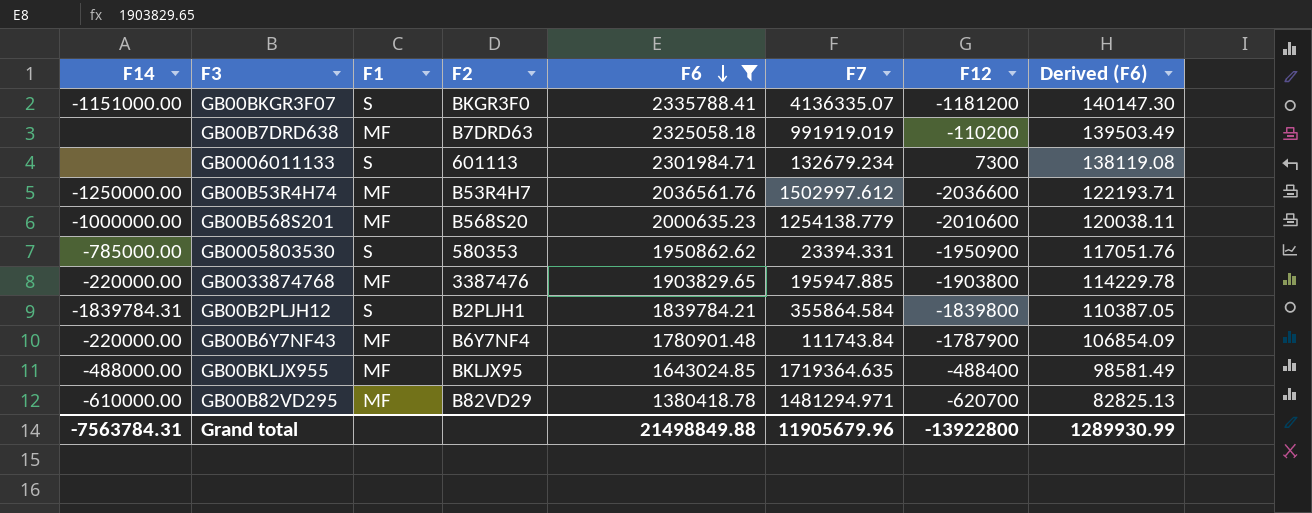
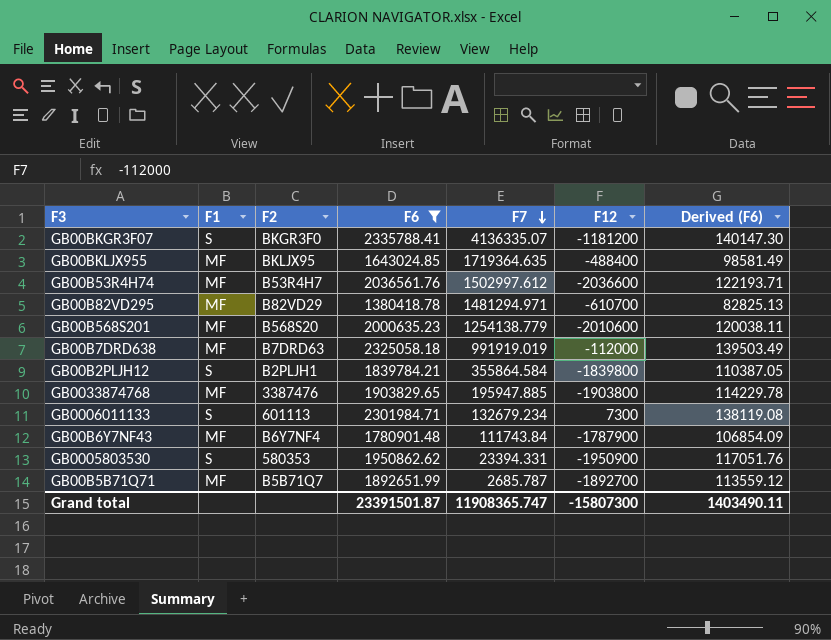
row order: F6 descending -> F7 descending
column F14 | position: 1 -> none
GB00B82VD295 | F12: -620700 -> -610700
GB00B7DRD638 | F12: -110200 -> -112000
row GB00B5B71Q71: none -> MF | B5B71Q7 | 1892651.99 | 2685.787 | -1892700 | 113559.12
Grand total | F6: 21498849.88 -> 23391501.87
Grand total | F7: 11905679.96 -> 11908365.747
Grand total | F12: -13922800 -> -15807300
Grand total | Derived (F6): 1289930.99 -> 1403490.11

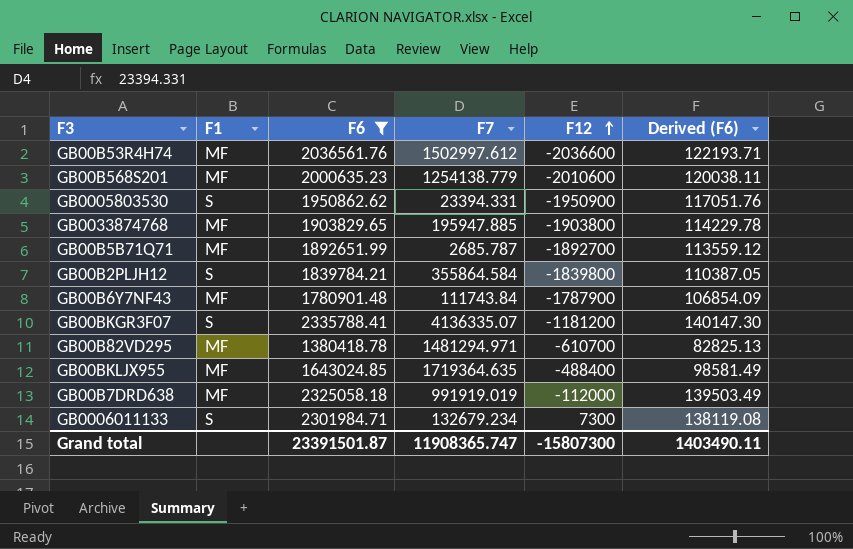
row order: F7 descending -> F12 ascending
column F2 | position: 3 -> none

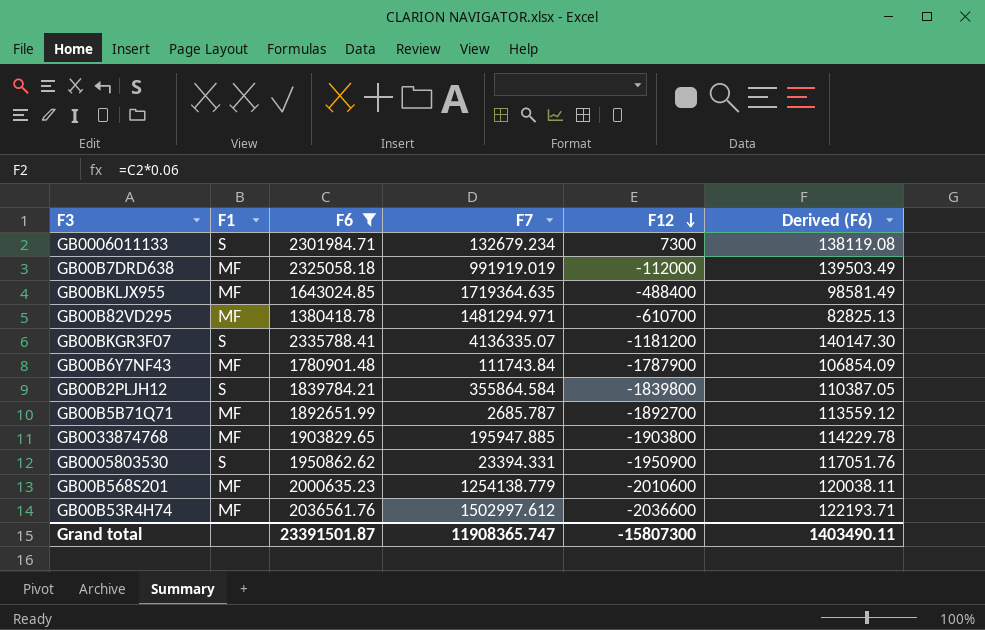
row order: F12 ascending -> F12 descending

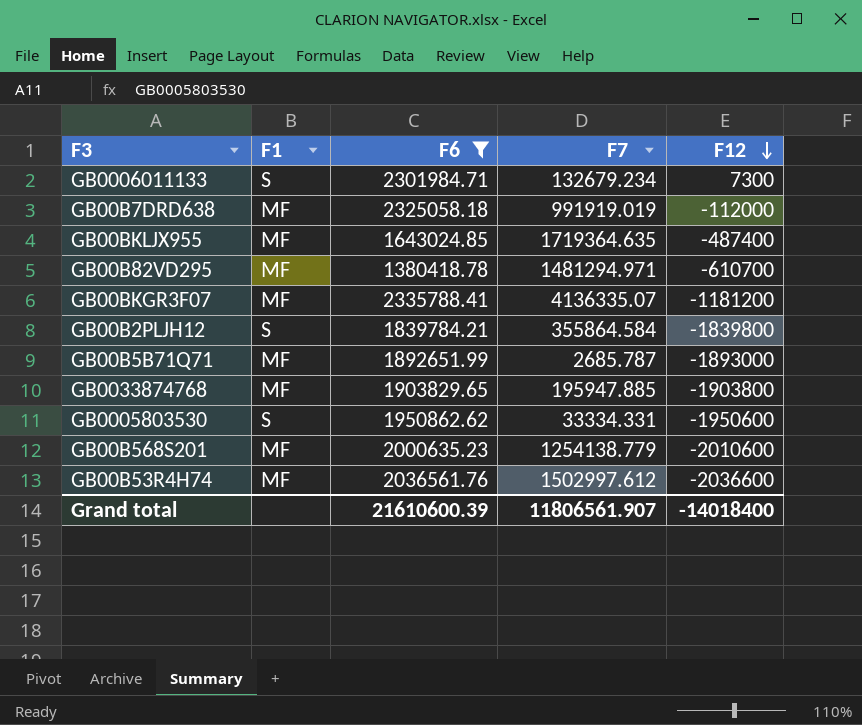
column Derived (F6) | formula: [F6] * 0.06 -> none
row GB00B6Y7NF43: MF | 1780901.48 | 111743.84 | -1787900 | 106854.09 -> none
GB00BKLJX955 | F12: -488400 -> -487400
GB00BKGR3F07 | F1: S -> MF
GB00B5B71Q71 | F12: -1892700 -> -1893000
GB0005803530 | F7: 23394.331 -> 33334.331
GB0005803530 | F12: -1950900 -> -1950600
Grand total | F6: 23391501.87 -> 21610600.39
Grand total | F7: 11908365.747 -> 11806561.907
Grand total | F12: -15807300 -> -14018400

